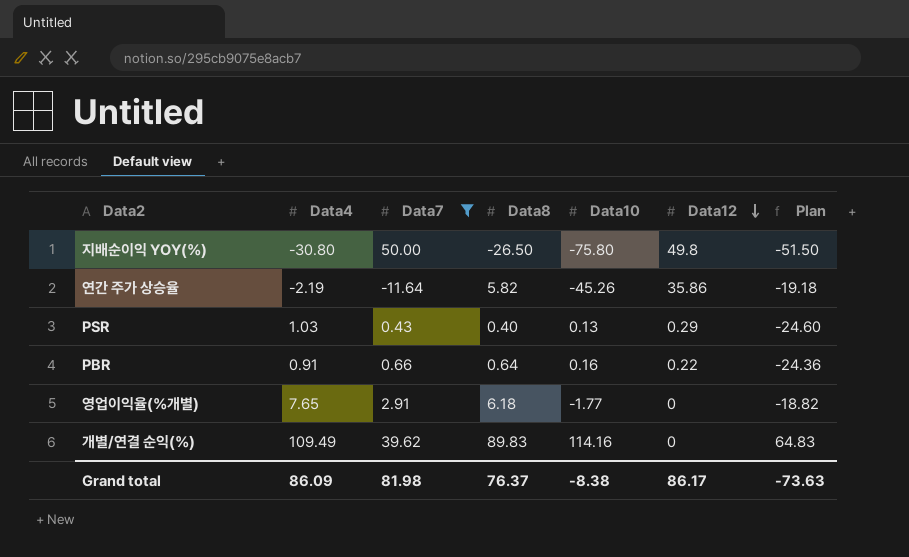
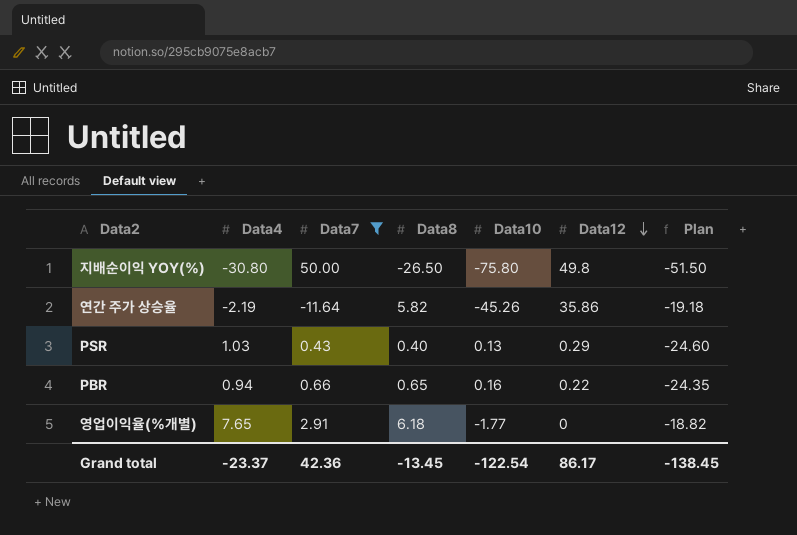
row 개별/연결 순익(%): 109.49 | 39.62 | 89.83 | 114.16 | 0 | 64.83 -> none
PBR | Data4: 0.91 -> 0.94
PBR | Data8: 0.64 -> 0.65
PBR | Plan: -24.36 -> -24.35
Grand total | Data4: 86.09 -> -23.37
Grand total | Data7: 81.98 -> 42.36
Grand total | Data8: 76.37 -> -13.45
Grand total | Data10: -8.38 -> -122.54
Grand total | Plan: -73.63 -> -138.45

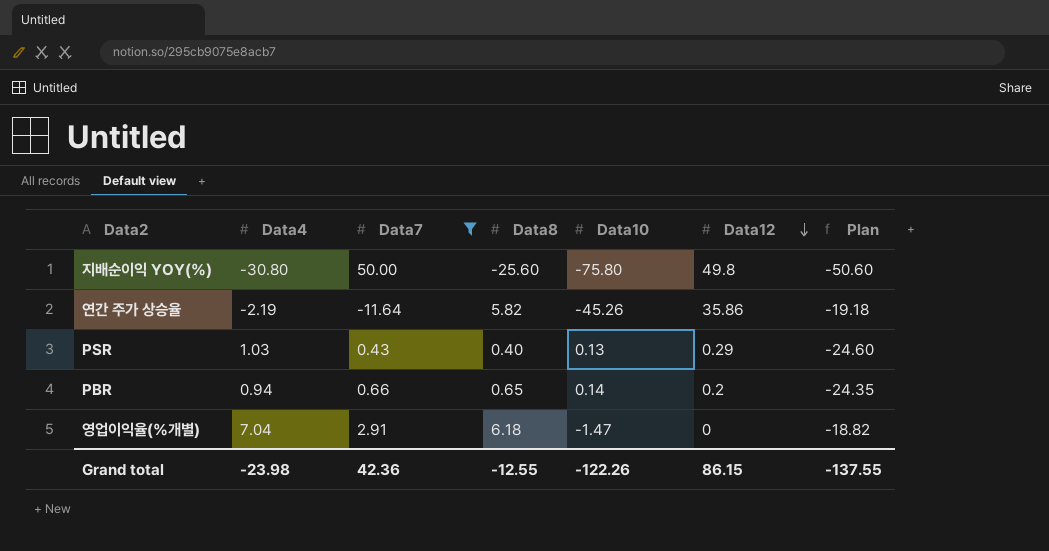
지배순이익 YOY(%) | Data8: -26.50 -> -25.60
지배순이익 YOY(%) | Plan: -51.50 -> -50.60
PBR | Data10: 0.16 -> 0.14
PBR | Data12: 0.22 -> 0.2
영업이익율(%개별) | Data4: 7.65 -> 7.04
영업이익율(%개별) | Data10: -1.77 -> -1.47
Grand total | Data4: -23.37 -> -23.98
Grand total | Data8: -13.45 -> -12.55
Grand total | Data10: -122.54 -> -122.26
Grand total | Data12: 86.17 -> 86.15
Grand total | Plan: -138.45 -> -137.55

